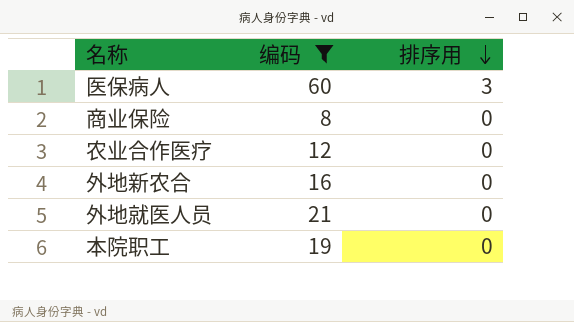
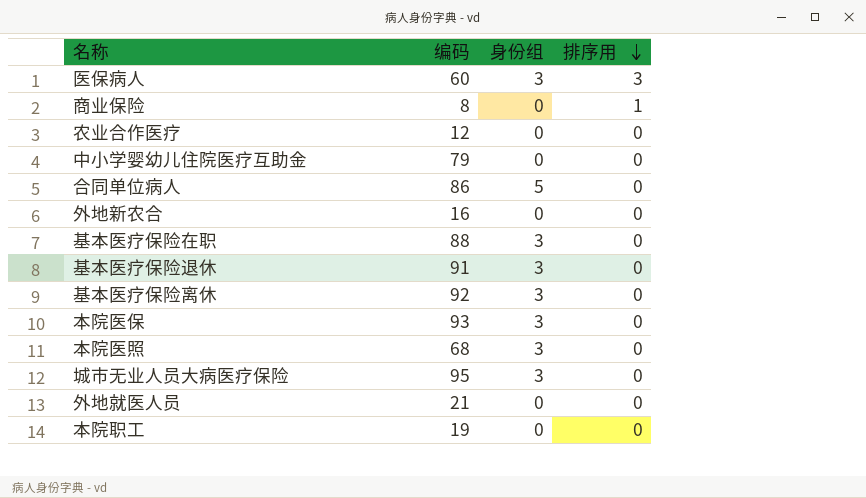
filter: 编码 <= 60 -> none
column 身份组 | position: none -> 3
商业保险 | 排序用: 0 -> 1

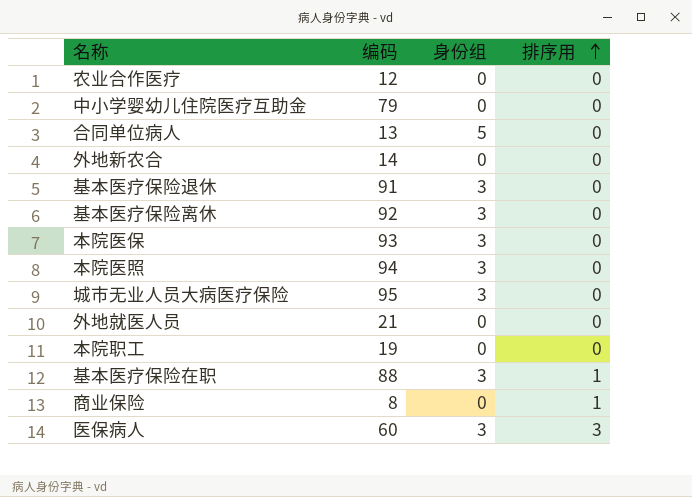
row order: 排序用 descending -> 排序用 ascending
合同单位病人 | 编码: 86 -> 13
外地新农合 | 编码: 16 -> 14
本院医照 | 编码: 68 -> 94
基本医疗保险在职 | 排序用: 0 -> 1

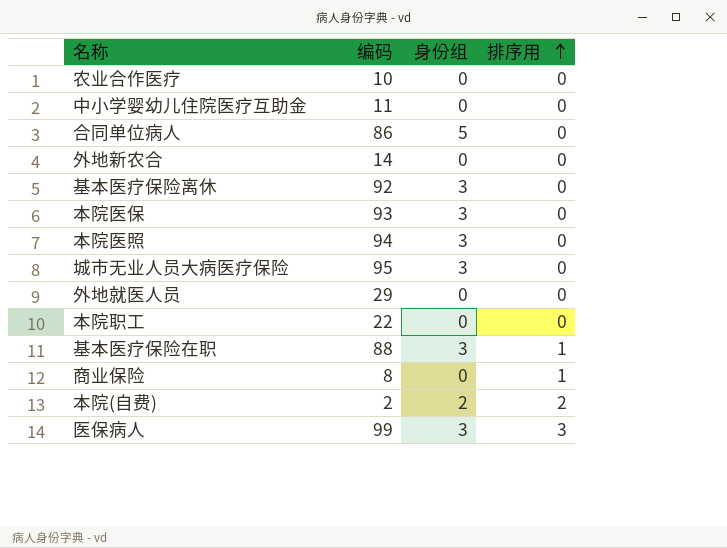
row 基本医疗保险退休: 91 | 3 | 0 -> none
农业合作医疗 | 编码: 12 -> 10
中小学婴幼儿住院医疗互助金 | 编码: 79 -> 11
合同单位病人 | 编码: 13 -> 86
外地就医人员 | 编码: 21 -> 29
本院职工 | 编码: 19 -> 22
row 本院(自费): none -> 2 | 2 | 2
医保病人 | 编码: 60 -> 99

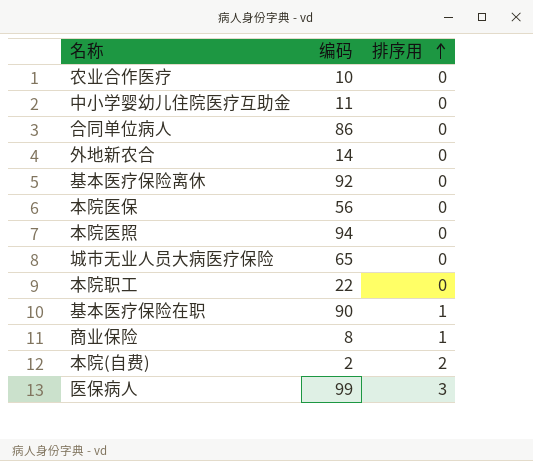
column 身份组 | position: 3 -> none
row 外地就医人员: 29 | 0 | 0 -> none
本院医保 | 编码: 93 -> 56
城市无业人员大病医疗保险 | 编码: 95 -> 65
基本医疗保险在职 | 编码: 88 -> 90

